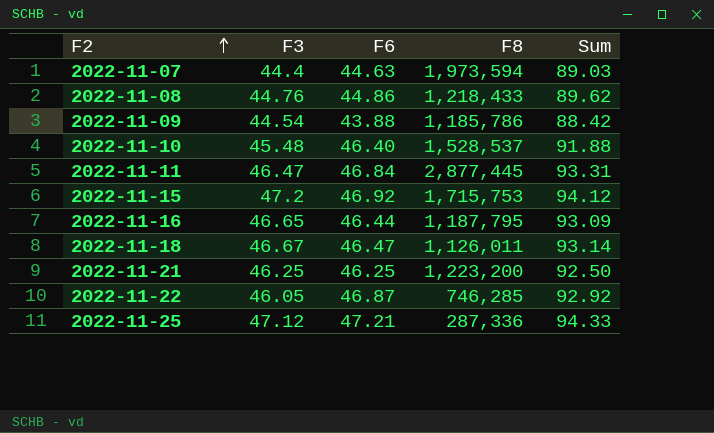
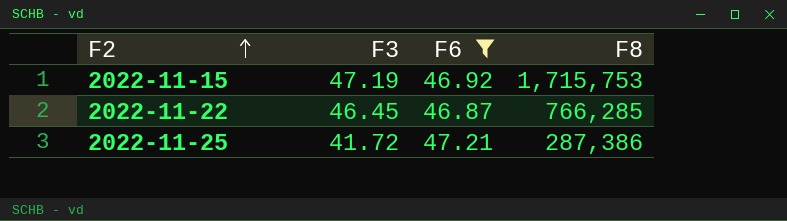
filter: none -> F6 >= 46.87
column Sum | formula: [F3] + [F6] -> none
2022-11-15 | F3: 47.2 -> 47.19
2022-11-22 | F3: 46.05 -> 46.45
2022-11-22 | F8: 746,285 -> 766,285
2022-11-25 | F3: 47.12 -> 41.72
2022-11-25 | F8: 287,336 -> 287,386

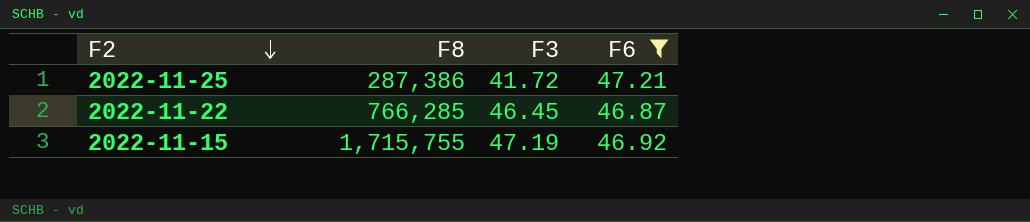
row order: F2 ascending -> F2 descending
column F8 | position: 4 -> 2
2022-11-15 | F8: 1,715,753 -> 1,715,755

